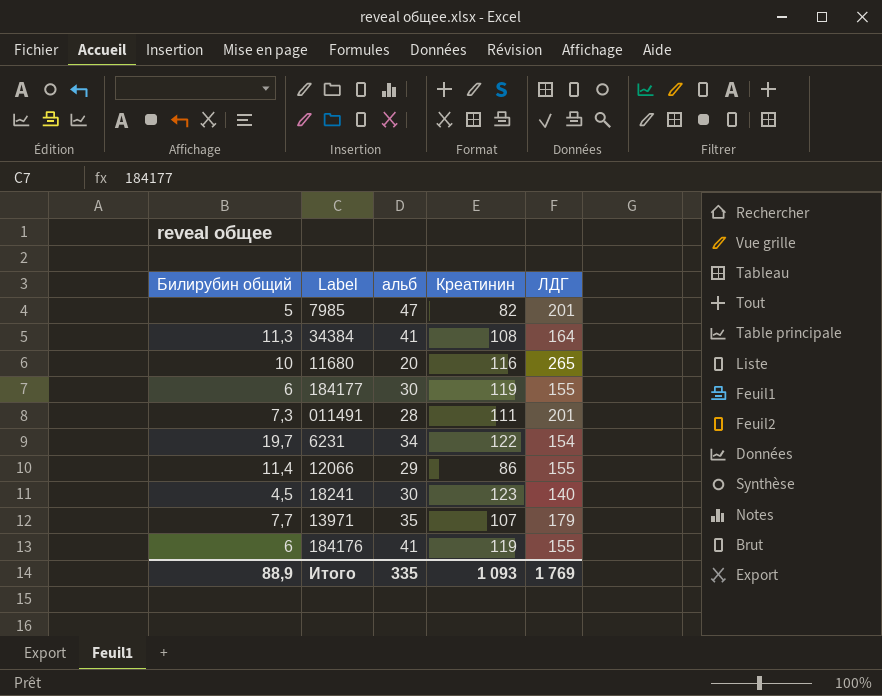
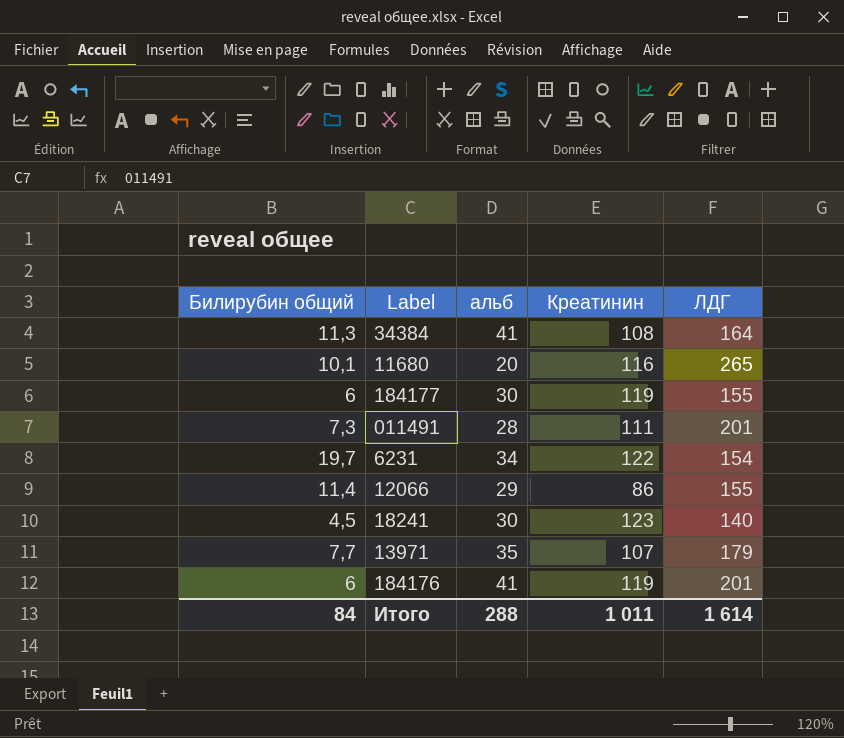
row 7985: 5 | 47 | 82 | 201 -> none
11680 | Билирубин общий: 10 -> 10,1
184176 | ЛДГ: 155 -> 201
Итого | Билирубин общий: 88,9 -> 84
Итого | альб: 335 -> 288
Итого | Креатинин: 1 093 -> 1 011
Итого | ЛДГ: 1 769 -> 1 614

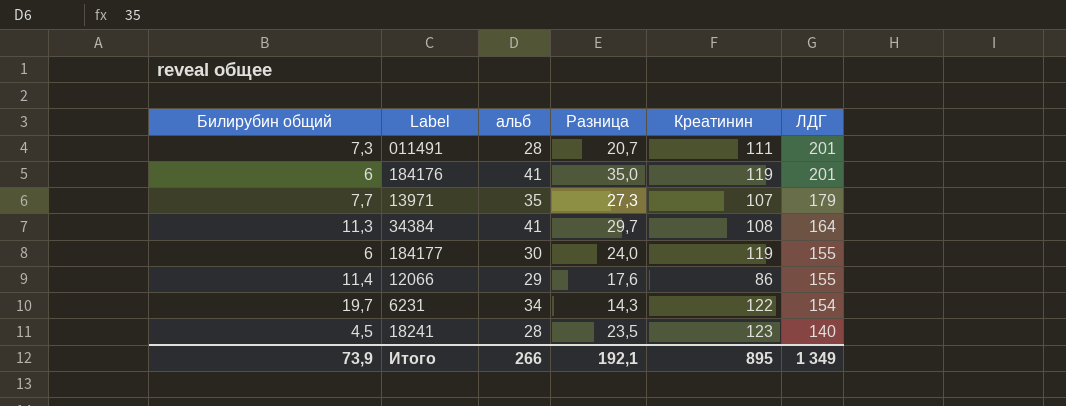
row order: none -> ЛДГ descending
column Разница | formula: none -> [альб] - [Билирубин общий]
row 11680: 10,1 | 20 | 116 | 265 -> none
18241 | альб: 30 -> 28
Итого | Билирубин общий: 84 -> 73,9
Итого | альб: 288 -> 266
Итого | Креатинин: 1 011 -> 895
Итого | ЛДГ: 1 614 -> 1 349

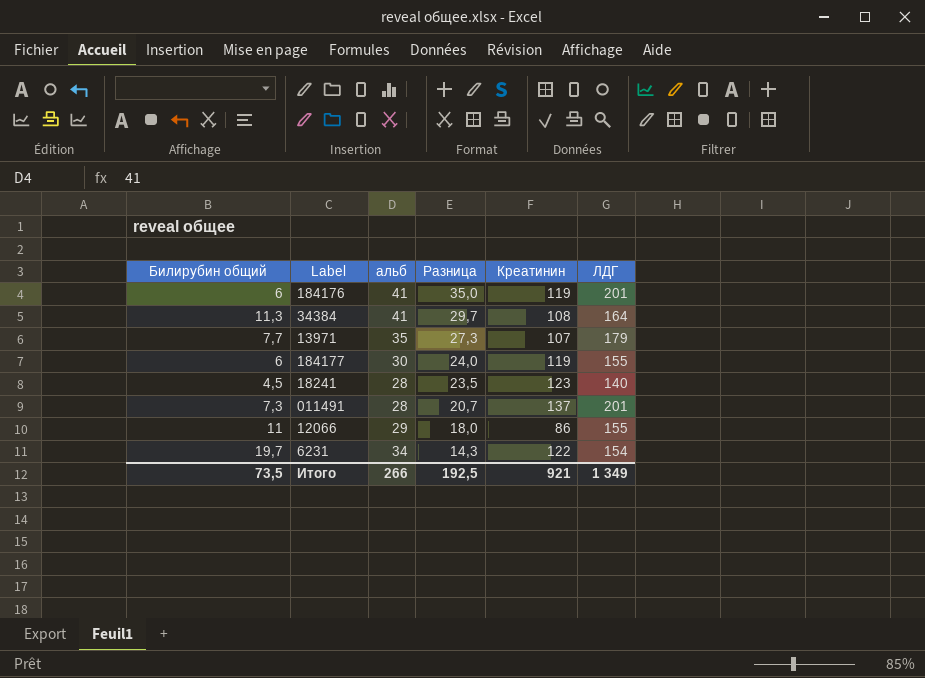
row order: ЛДГ descending -> Разница descending
011491 | Креатинин: 111 -> 137
12066 | Билирубин общий: 11,4 -> 11
12066 | Разница: 17,6 -> 18,0
Итого | Билирубин общий: 73,9 -> 73,5
Итого | Разница: 192,1 -> 192,5
Итого | Креатинин: 895 -> 921

